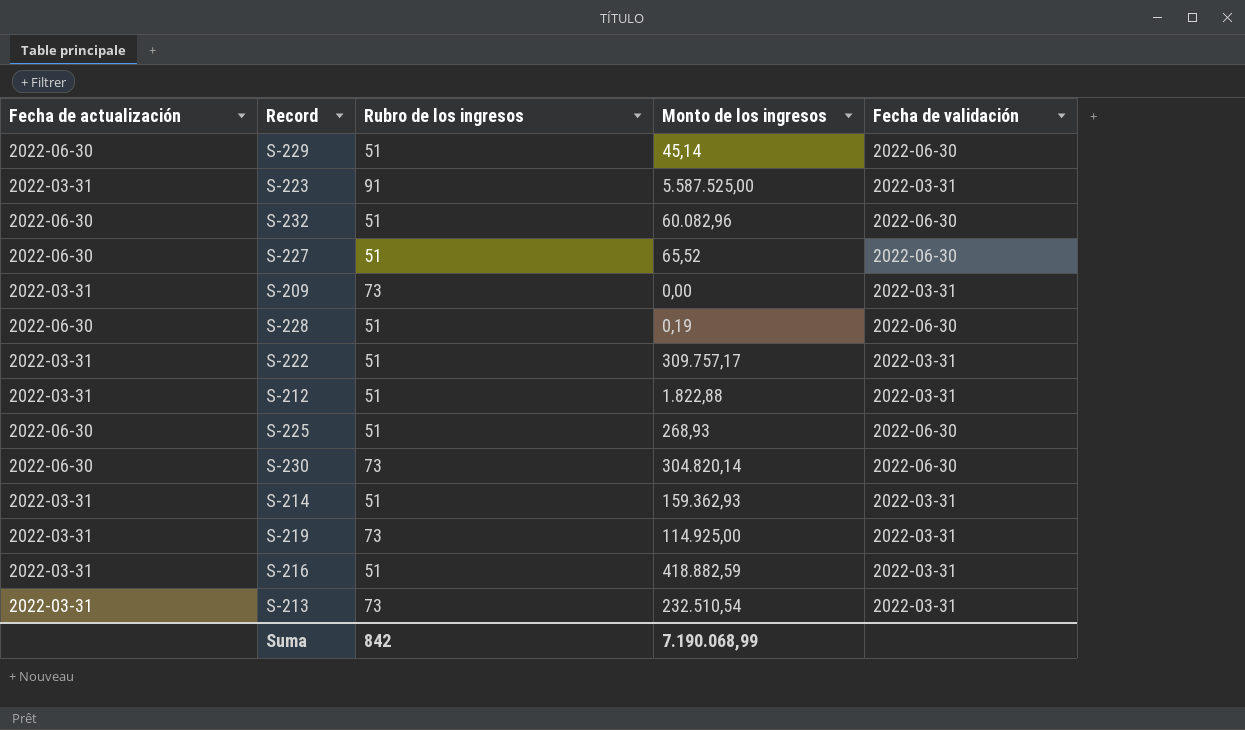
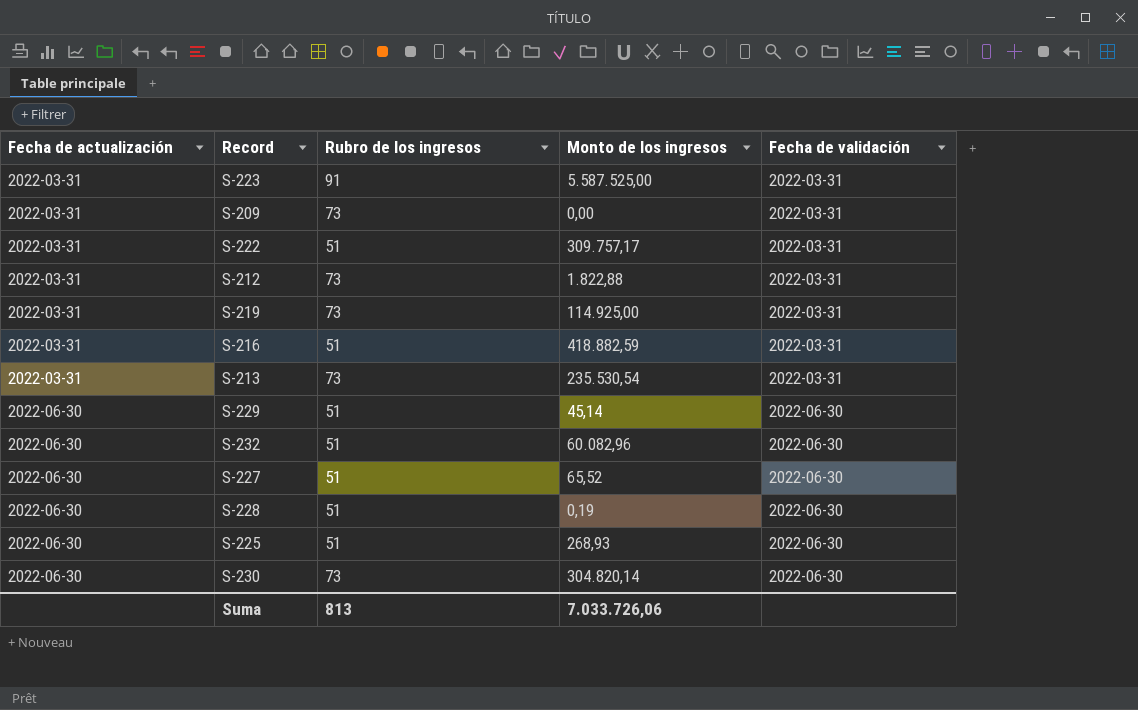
row order: none -> Fecha de actualización ascending
row S-214: 2022-03-31 | 51 | 159.362,93 | 2022-03-31 -> none
S-212 | Rubro de los ingresos: 51 -> 73
S-213 | Monto de los ingresos: 232.510,54 -> 235.530,54
Suma | Rubro de los ingresos: 842 -> 813
Suma | Monto de los ingresos: 7.190.068,99 -> 7.033.726,06

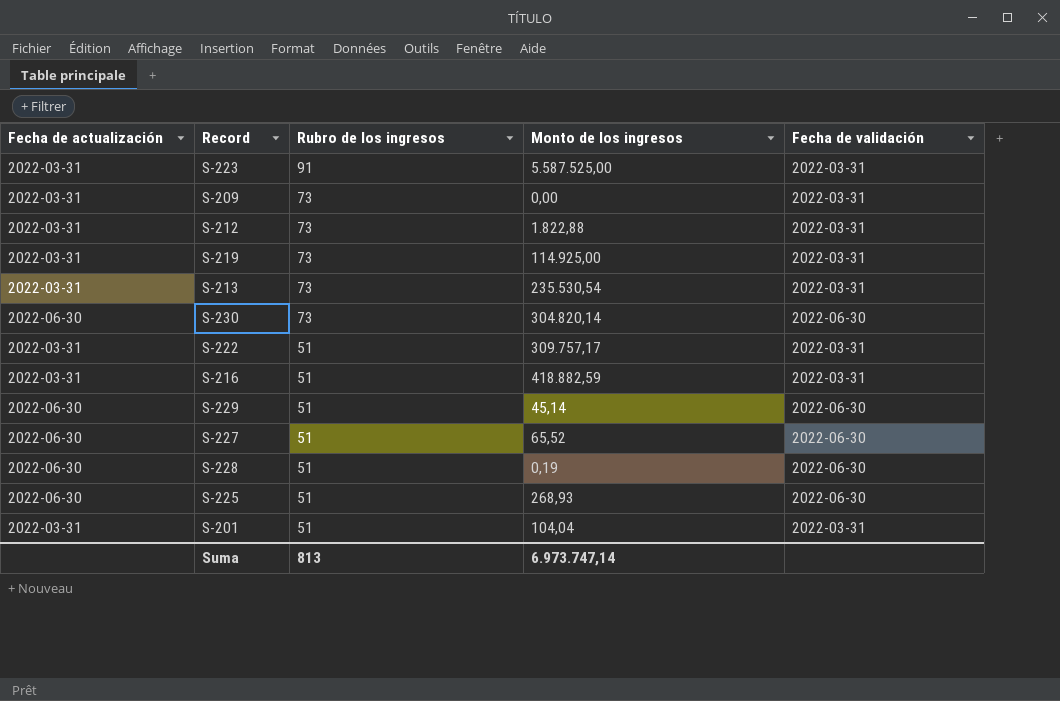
row order: Fecha de actualización ascending -> Rubro de los ingresos descending
row S-232: 2022-06-30 | 51 | 60.082,96 | 2022-06-30 -> none
row S-201: none -> 2022-03-31 | 51 | 104,04 | 2022-03-31
Suma | Monto de los ingresos: 7.033.726,06 -> 6.973.747,14

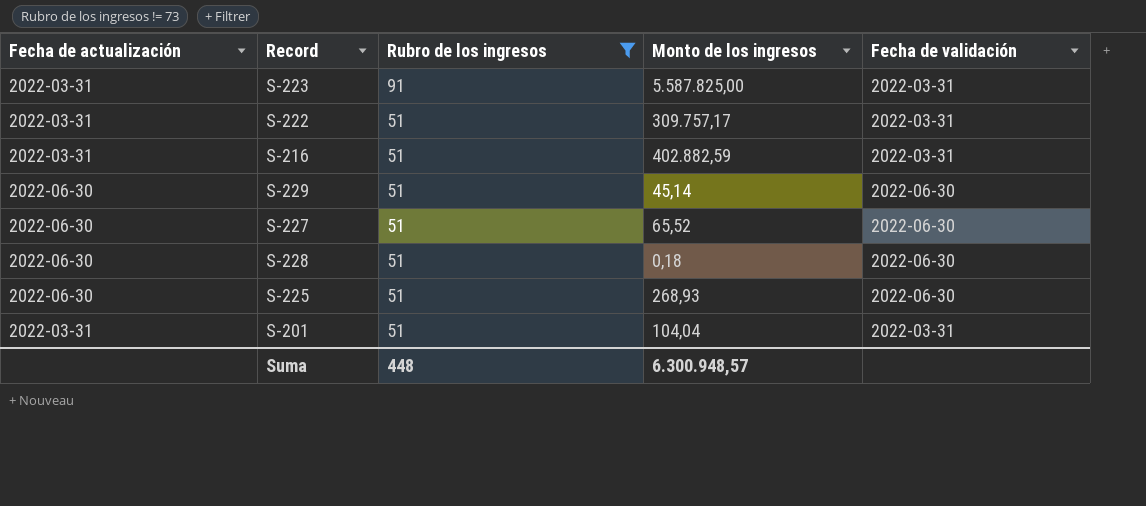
filter: none -> Rubro de los ingresos != 73
S-223 | Monto de los ingresos: 5.587.525,00 -> 5.587.825,00
S-216 | Monto de los ingresos: 418.882,59 -> 402.882,59
S-228 | Monto de los ingresos: 0,19 -> 0,18
Suma | Rubro de los ingresos: 813 -> 448
Suma | Monto de los ingresos: 6.973.747,14 -> 6.300.948,57

